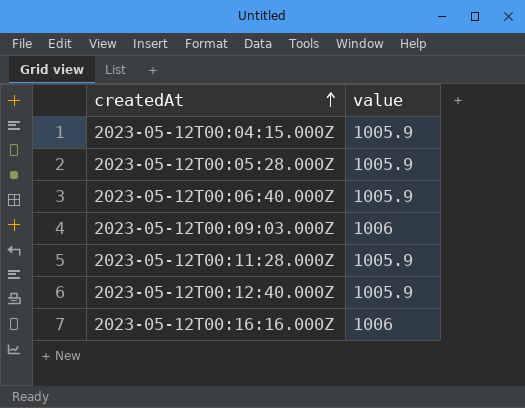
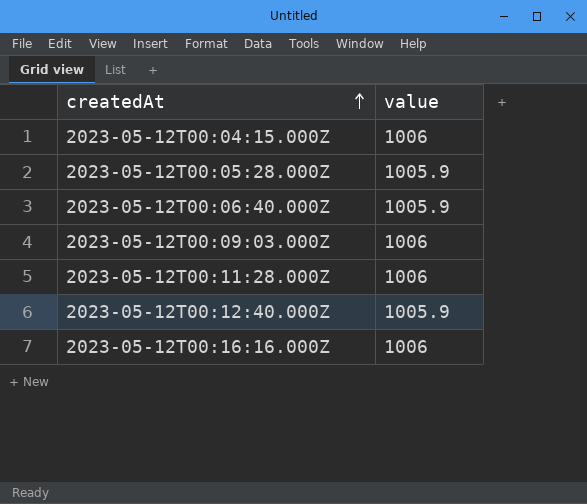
2023-05-12T00:04:15.000Z | value: 1005.9 -> 1006
2023-05-12T00:11:28.000Z | value: 1005.9 -> 1006

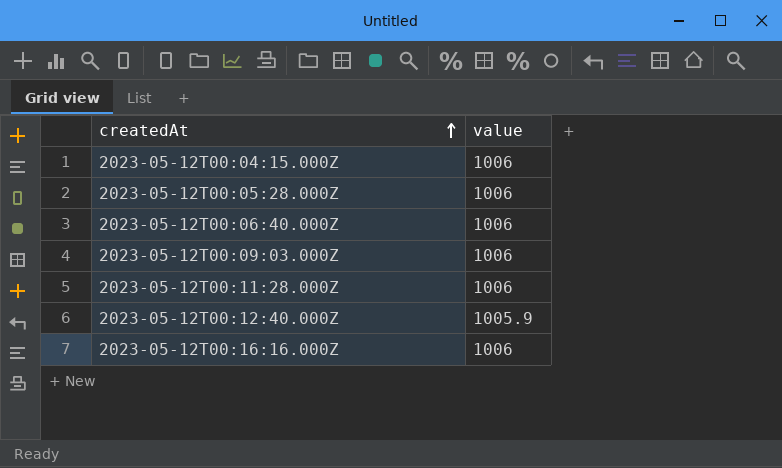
2023-05-12T00:05:28.000Z | value: 1005.9 -> 1006
2023-05-12T00:06:40.000Z | value: 1005.9 -> 1006

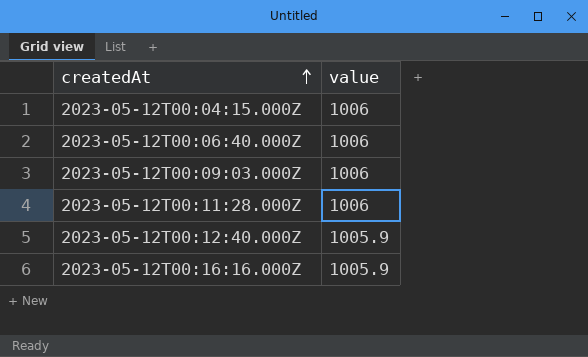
row 2023-05-12T00:05:28.000Z: 1006 -> none
2023-05-12T00:16:16.000Z | value: 1006 -> 1005.9

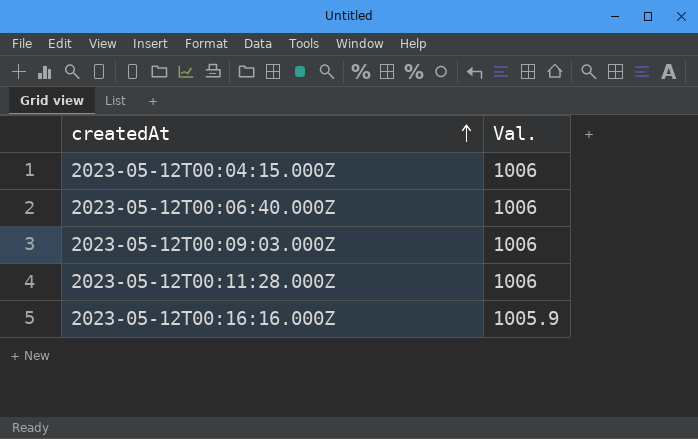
column name: value -> Val.
row 2023-05-12T00:12:40.000Z: 1005.9 -> none

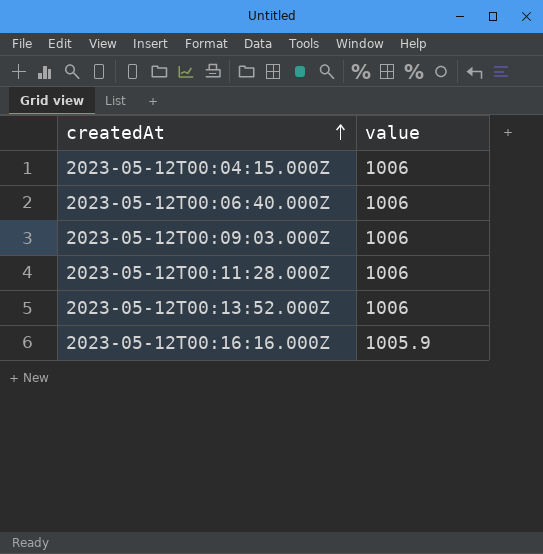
column name: Val. -> value
row 2023-05-12T00:13:52.000Z: none -> 1006

